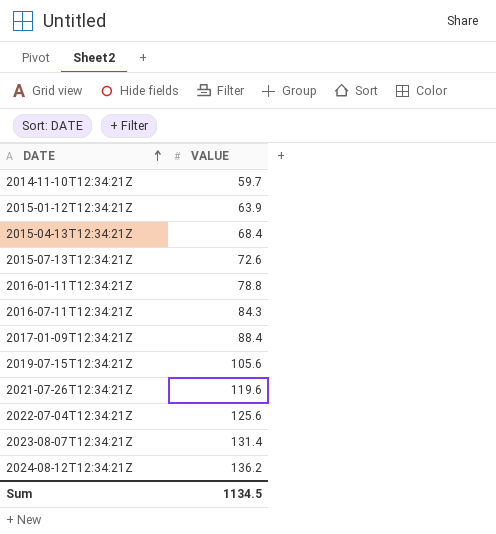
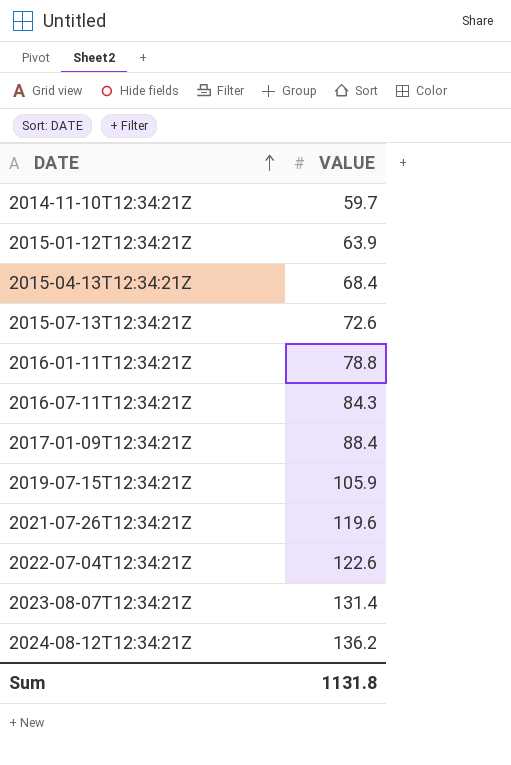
2019-07-15T12:34:21Z | VALUE: 105.6 -> 105.9
2022-07-04T12:34:21Z | VALUE: 125.6 -> 122.6
Sum | VALUE: 1134.5 -> 1131.8

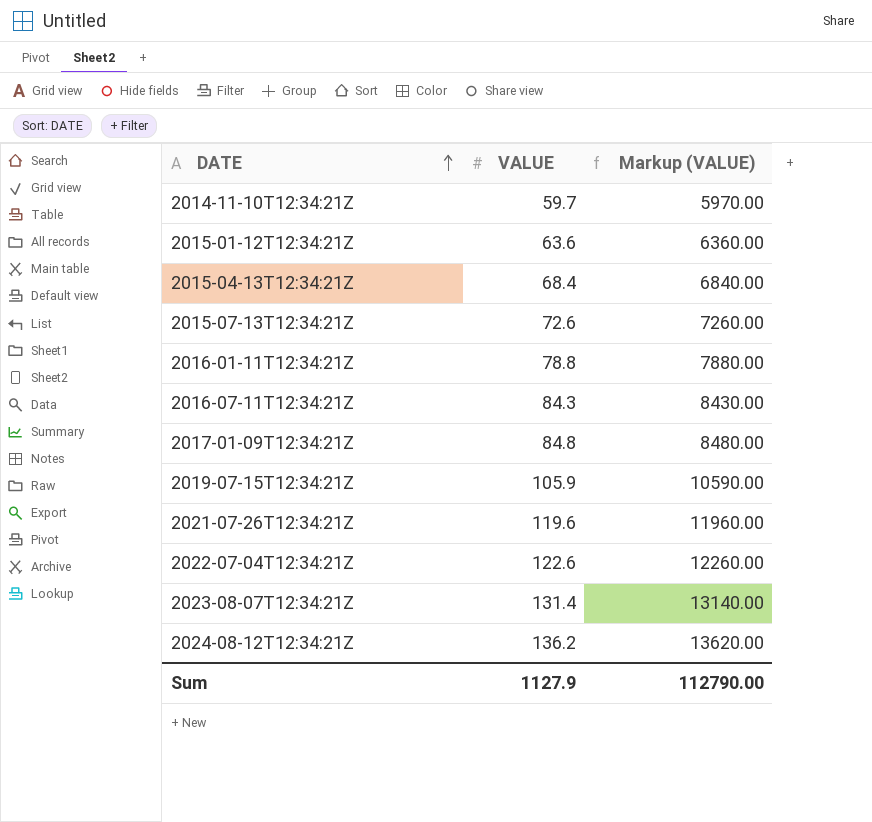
column Markup (VALUE) | formula: none -> [VALUE] * 100
2015-01-12T12:34:21Z | VALUE: 63.9 -> 63.6
2017-01-09T12:34:21Z | VALUE: 88.4 -> 84.8
Sum | VALUE: 1131.8 -> 1127.9

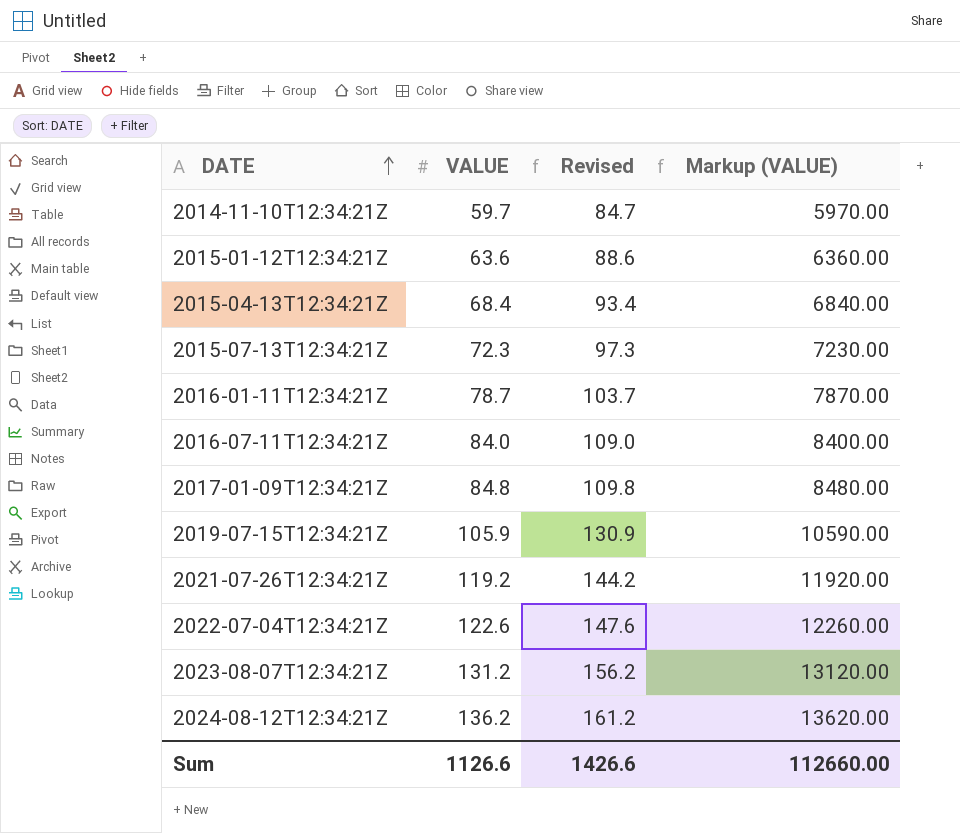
column Revised | formula: none -> [VALUE] + 25
2015-07-13T12:34:21Z | VALUE: 72.6 -> 72.3
2015-07-13T12:34:21Z | Markup (VALUE): 7260.00 -> 7230.00
2016-01-11T12:34:21Z | VALUE: 78.8 -> 78.7
2016-01-11T12:34:21Z | Markup (VALUE): 7880.00 -> 7870.00
2016-07-11T12:34:21Z | VALUE: 84.3 -> 84.0
2016-07-11T12:34:21Z | Markup (VALUE): 8430.00 -> 8400.00
2021-07-26T12:34:21Z | VALUE: 119.6 -> 119.2
2021-07-26T12:34:21Z | Markup (VALUE): 11960.00 -> 11920.00
2023-08-07T12:34:21Z | VALUE: 131.4 -> 131.2
2023-08-07T12:34:21Z | Markup (VALUE): 13140.00 -> 13120.00
Sum | VALUE: 1127.9 -> 1126.6
Sum | Markup (VALUE): 112790.00 -> 112660.00

